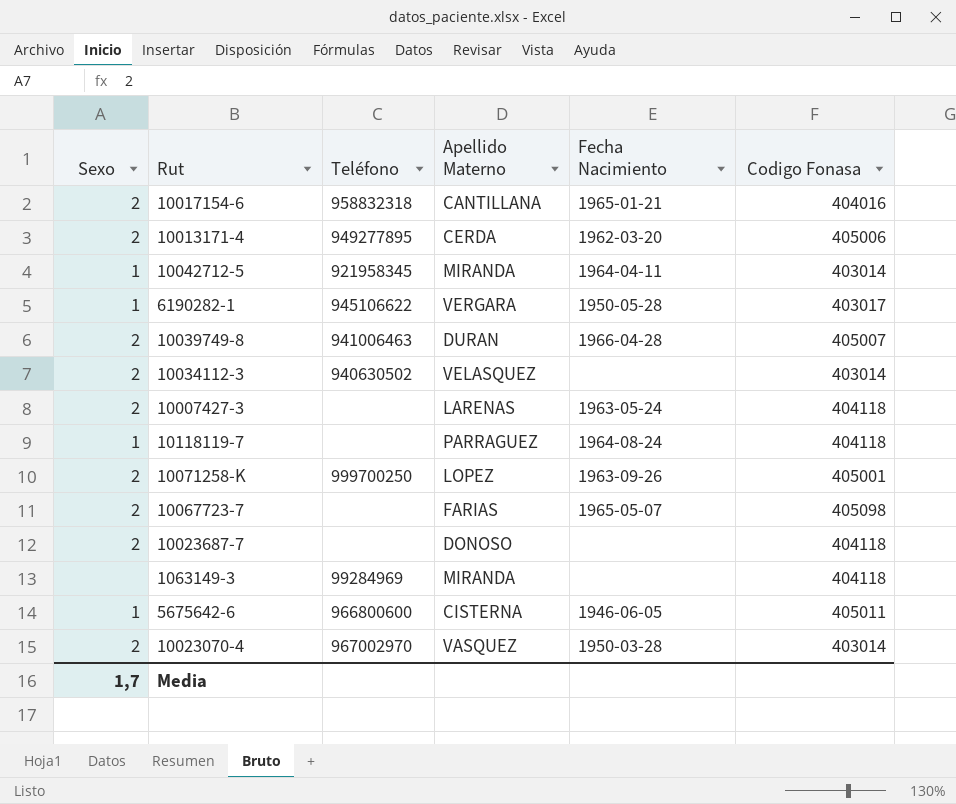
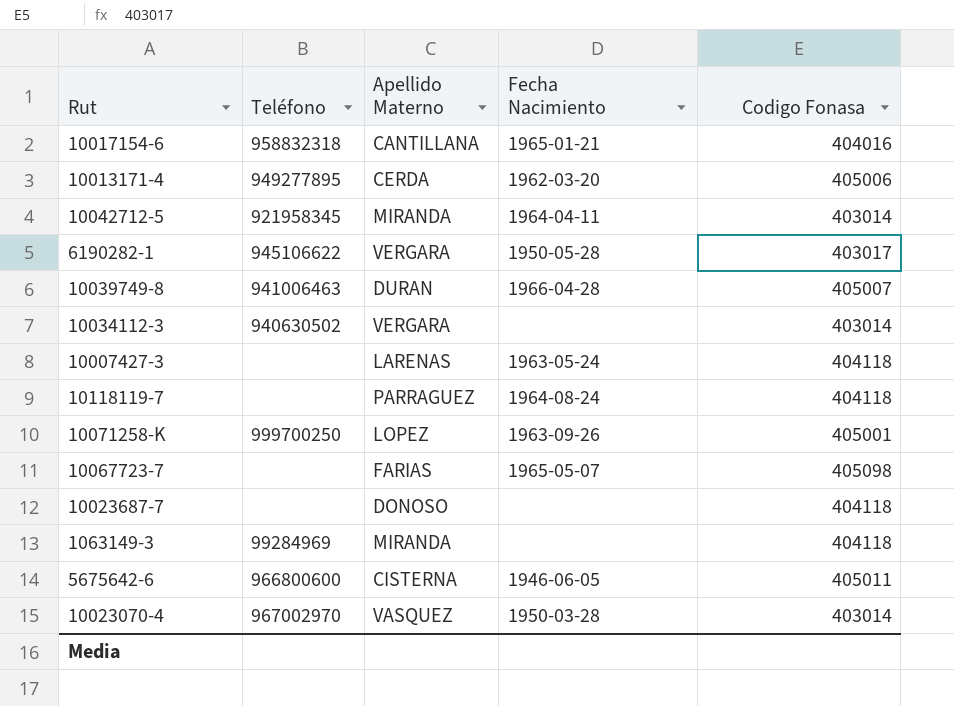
column Sexo | position: 1 -> none
10034112-3 | Apellido Materno: VELASQUEZ -> VERGARA

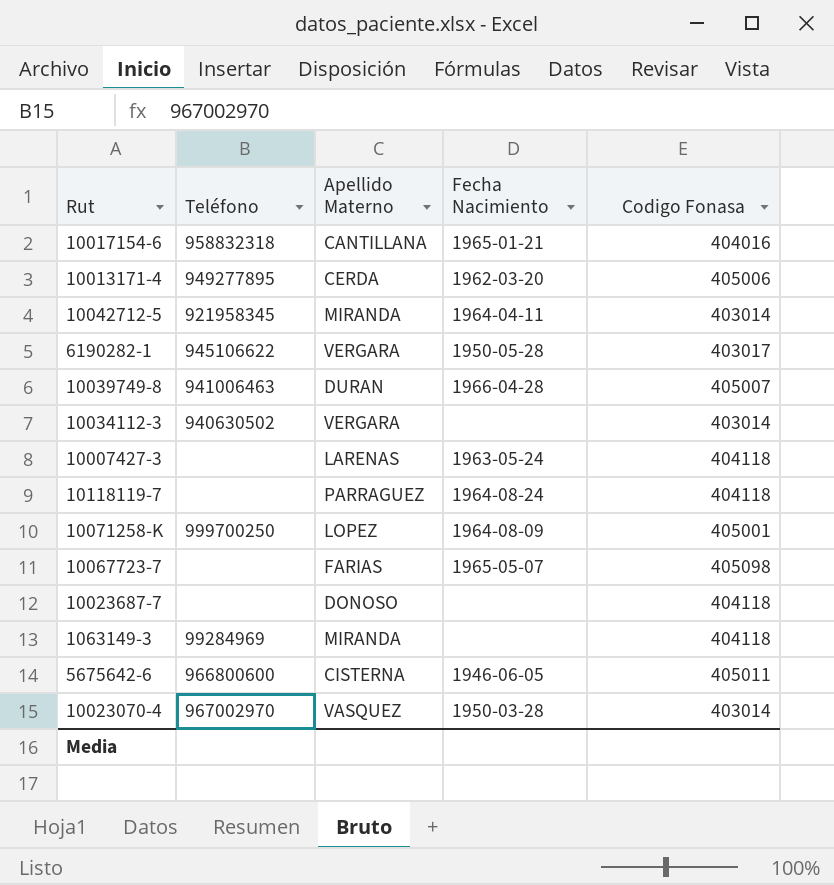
10071258-K | Fecha Nacimiento: 1963-09-26 -> 1964-08-09

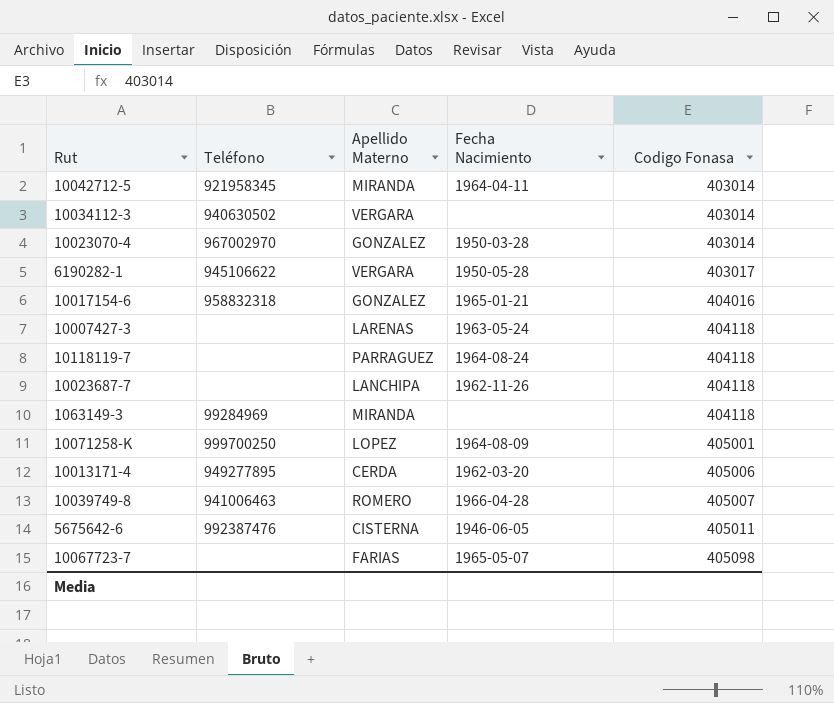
row order: none -> Codigo Fonasa ascending
10023070-4 | Apellido Materno: VASQUEZ -> GONZALEZ
10017154-6 | Apellido Materno: CANTILLANA -> GONZALEZ
10023687-7 | Apellido Materno: DONOSO -> LANCHIPA
10023687-7 | Fecha Nacimiento: none -> 1962-11-26
10039749-8 | Apellido Materno: DURAN -> ROMERO
5675642-6 | Teléfono: 966800600 -> 992387476

